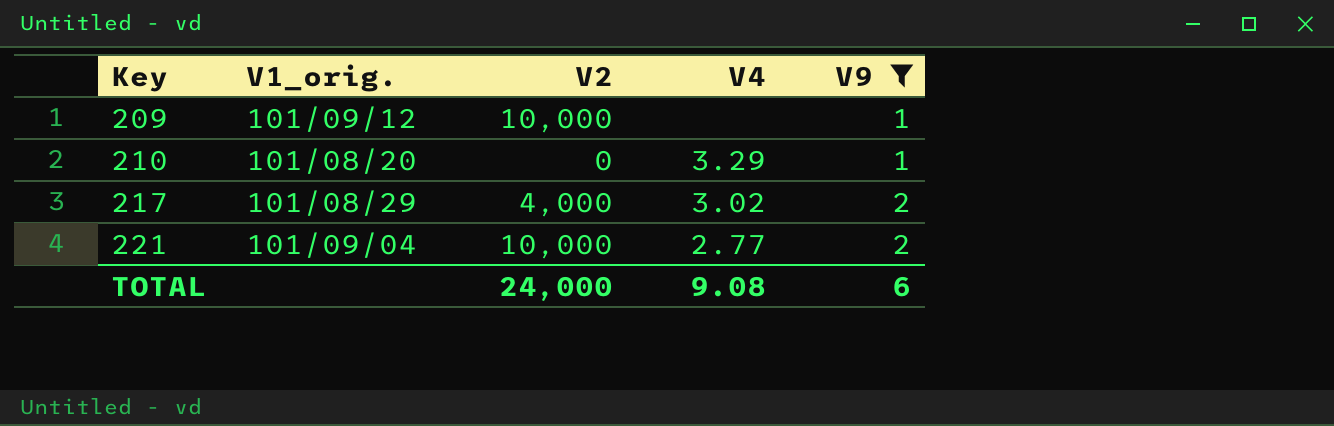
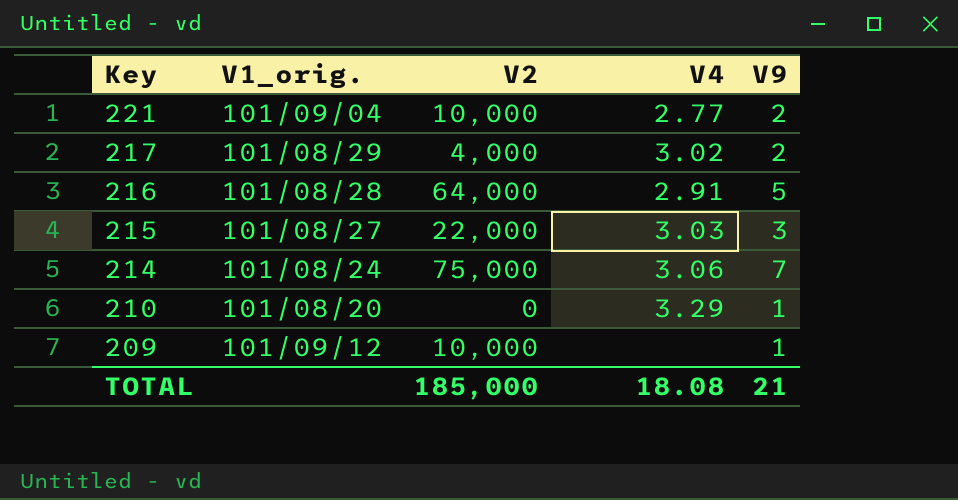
filter: V9 <= 2 -> none
row order: Key ascending -> Key descending
TOTAL | V2: 24,000 -> 185,000
TOTAL | V4: 9.08 -> 18.08
TOTAL | V9: 6 -> 21

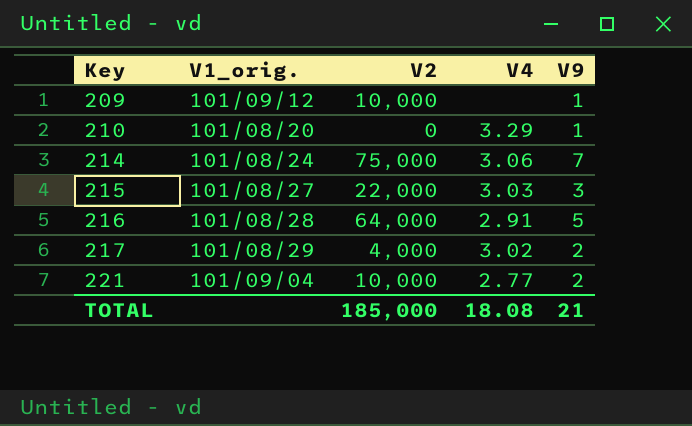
row order: Key descending -> Key ascending

